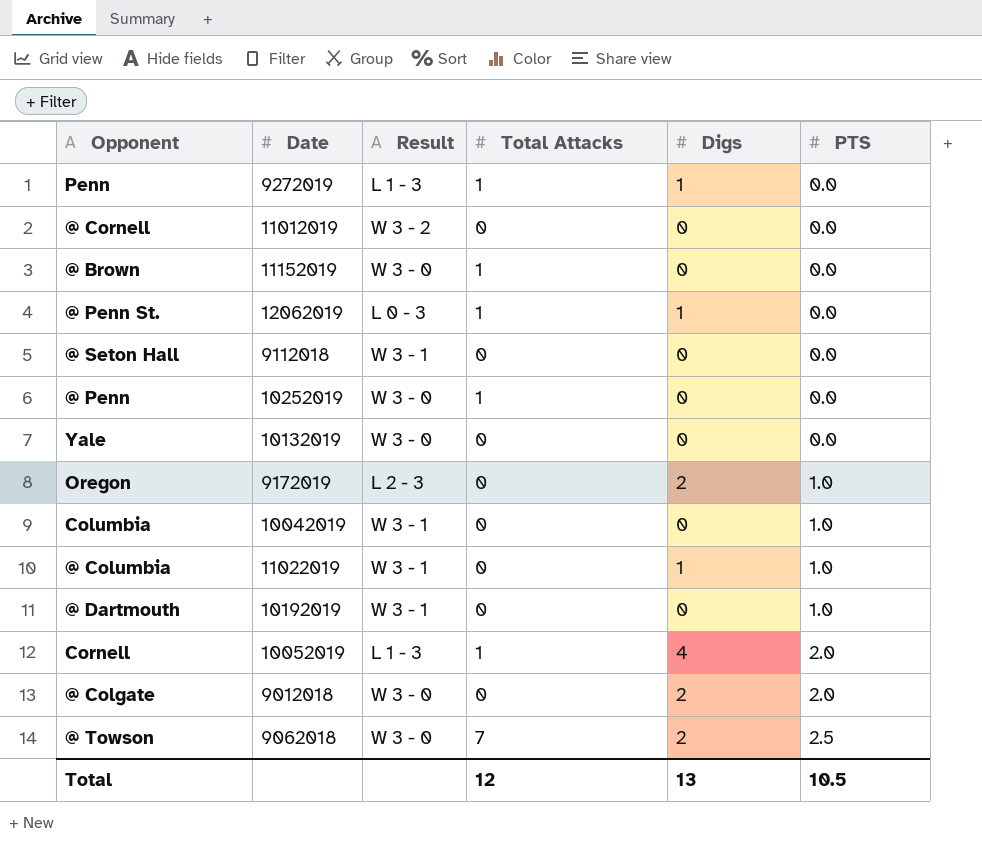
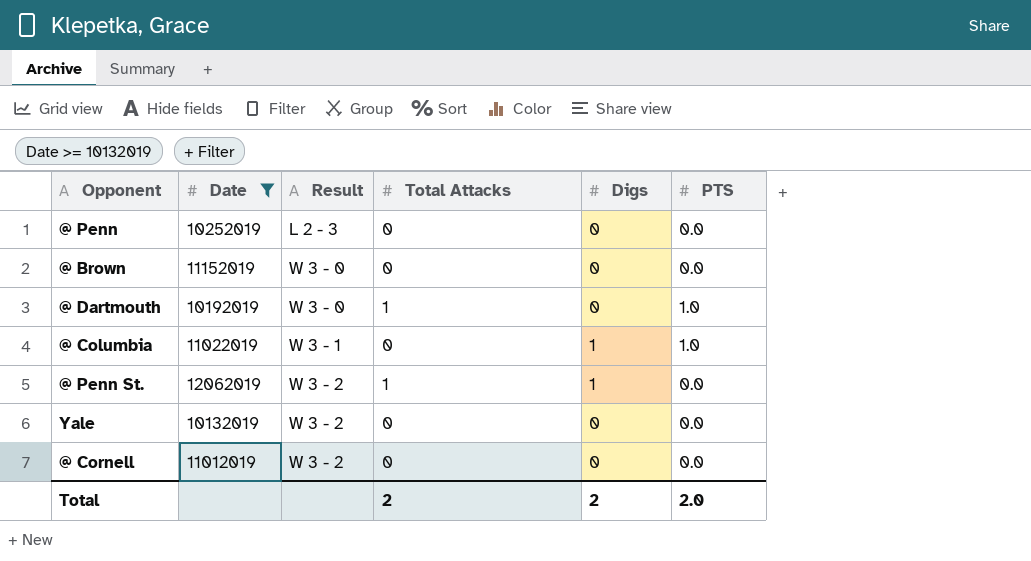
filter: none -> Date >= 10132019
row order: PTS ascending -> Result ascending
@ Penn | Result: W 3 - 0 -> L 2 - 3
@ Penn | Total Attacks: 1 -> 0
@ Brown | Total Attacks: 1 -> 0
@ Dartmouth | Result: W 3 - 1 -> W 3 - 0
@ Dartmouth | Total Attacks: 0 -> 1
@ Penn St. | Result: L 0 - 3 -> W 3 - 2
Yale | Result: W 3 - 0 -> W 3 - 2
Total | Total Attacks: 12 -> 2
Total | Digs: 13 -> 2
Total | PTS: 10.5 -> 2.0

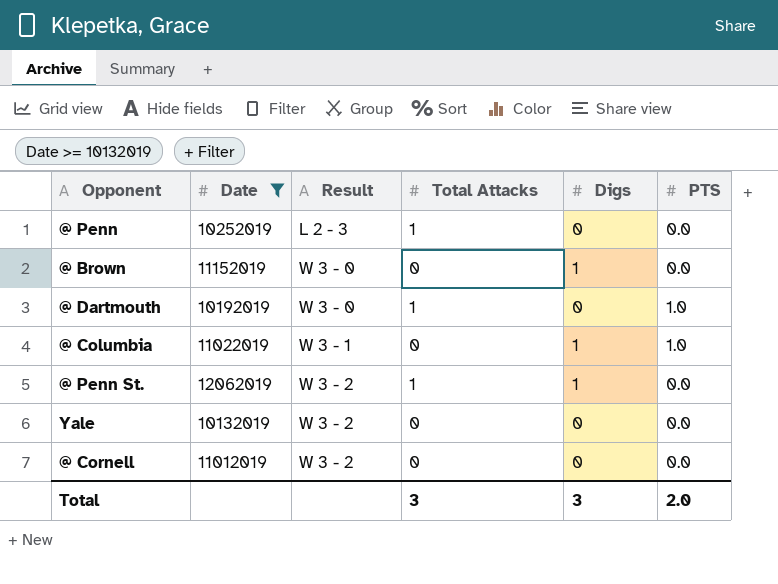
@ Penn | Total Attacks: 0 -> 1
@ Brown | Digs: 0 -> 1
Total | Total Attacks: 2 -> 3
Total | Digs: 2 -> 3

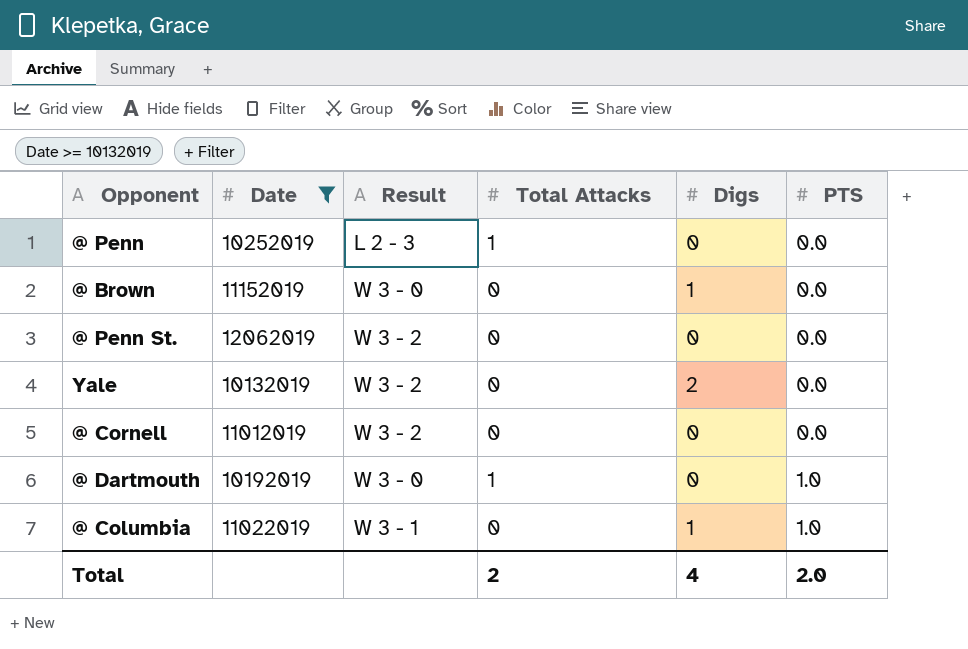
row order: Result ascending -> PTS ascending
@ Penn St. | Total Attacks: 1 -> 0
@ Penn St. | Digs: 1 -> 0
Yale | Digs: 0 -> 2
Total | Total Attacks: 3 -> 2
Total | Digs: 3 -> 4

